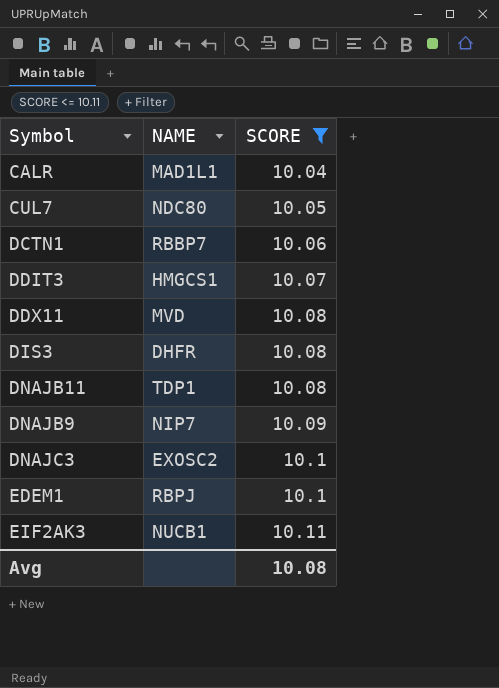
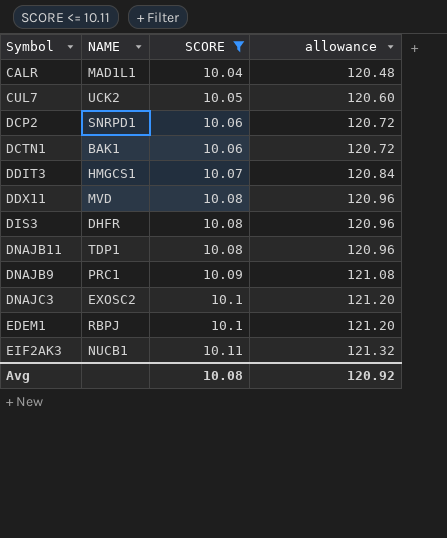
column allowance | formula: none -> [SCORE] * 12
CUL7 | NAME: NDC80 -> UCK2
row DCP2: none -> SNRPD1 | 10.06 | 120.72
DCTN1 | NAME: RBBP7 -> BAK1
DNAJB9 | NAME: NIP7 -> PRC1

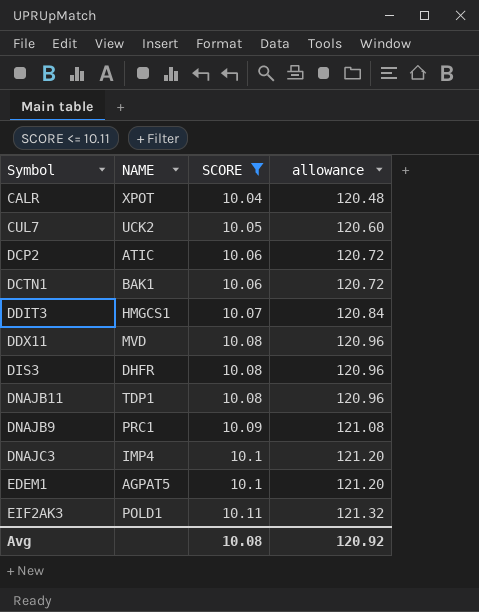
CALR | NAME: MAD1L1 -> XPOT
DCP2 | NAME: SNRPD1 -> ATIC
DNAJC3 | NAME: EXOSC2 -> IMP4
EDEM1 | NAME: RBPJ -> AGPAT5
EIF2AK3 | NAME: NUCB1 -> POLD1

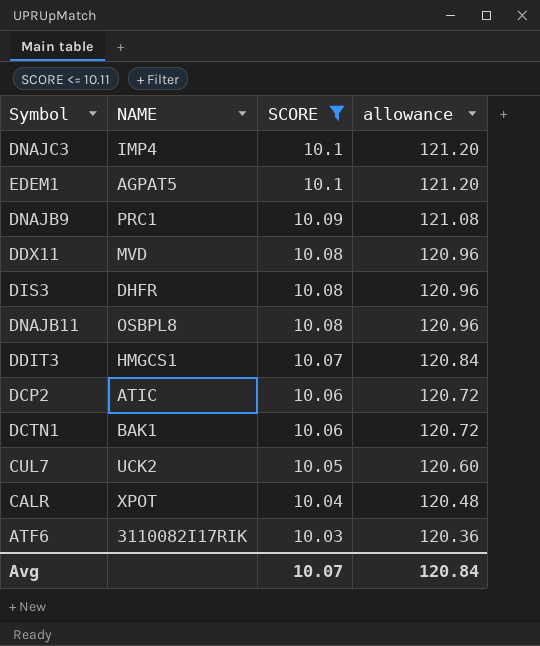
row order: SCORE ascending -> SCORE descending
row EIF2AK3: POLD1 | 10.11 | 121.32 -> none
DNAJB11 | NAME: TDP1 -> OSBPL8
row ATF6: none -> 3110082I17RIK | 10.03 | 120.36
Avg | SCORE: 10.08 -> 10.07
Avg | allowance: 120.92 -> 120.84

